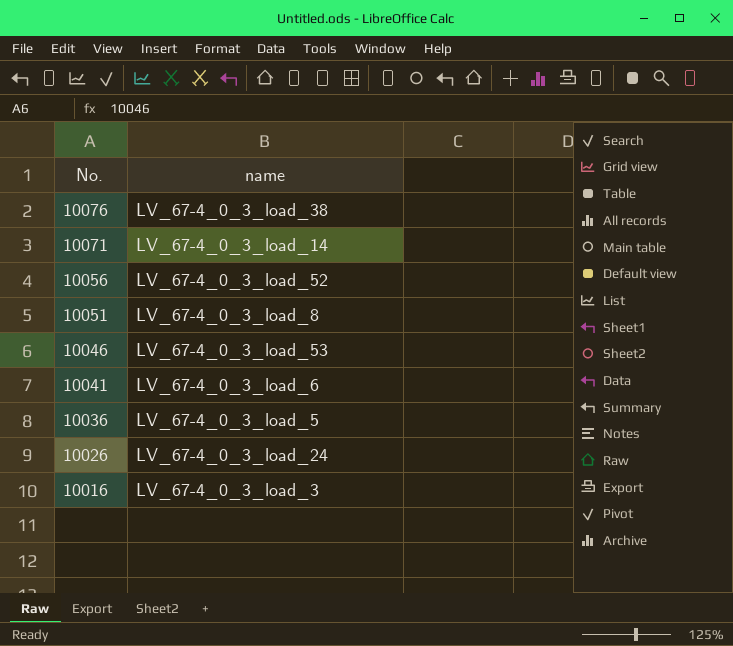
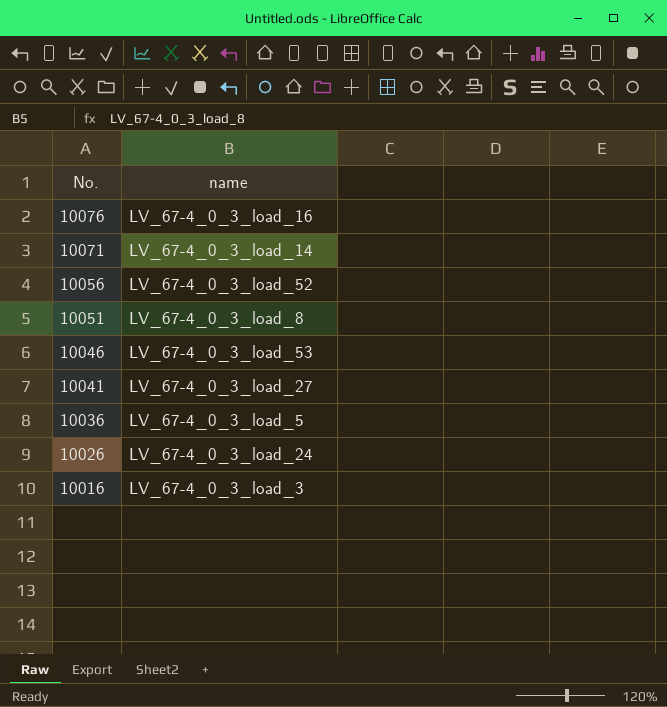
10076 | name: LV_67-4_0_3_load_38 -> LV_67-4_0_3_load_16
10041 | name: LV_67-4_0_3_load_6 -> LV_67-4_0_3_load_27

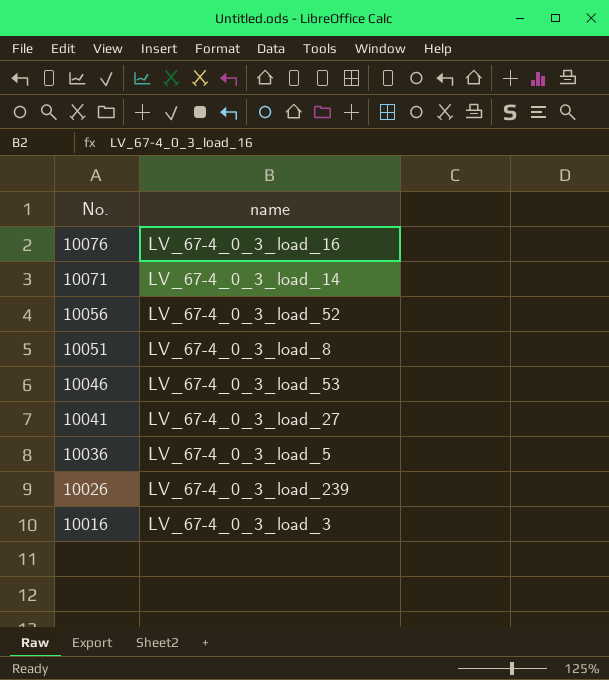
10026 | name: LV_67-4_0_3_load_24 -> LV_67-4_0_3_load_239

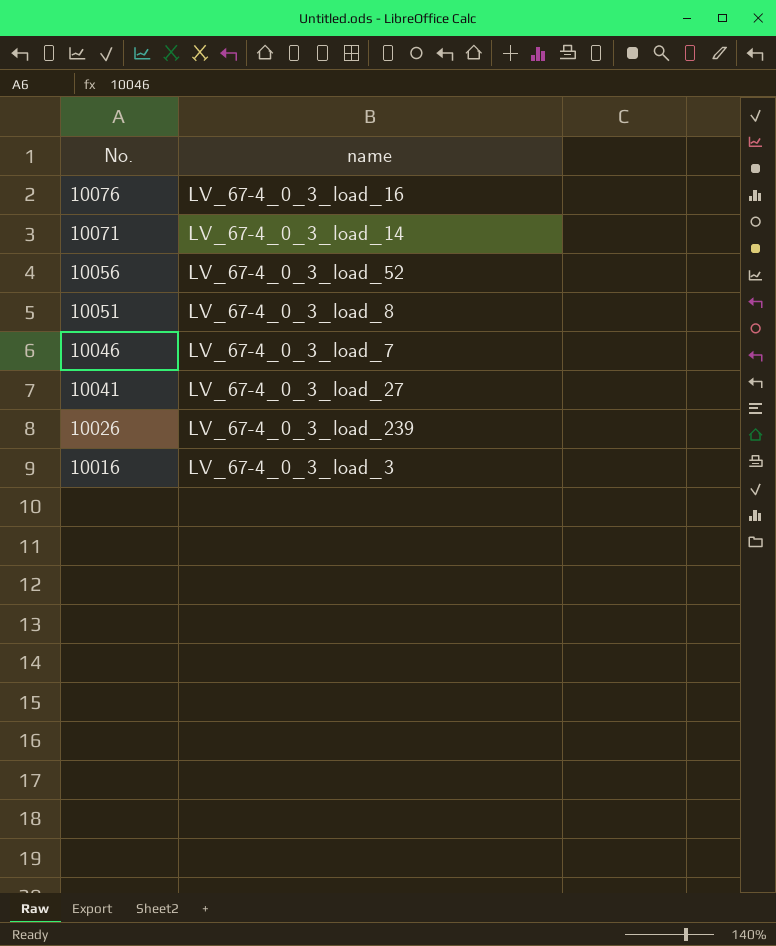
row 10036: LV_67-4_0_3_load_5 -> none
10046 | name: LV_67-4_0_3_load_53 -> LV_67-4_0_3_load_7

